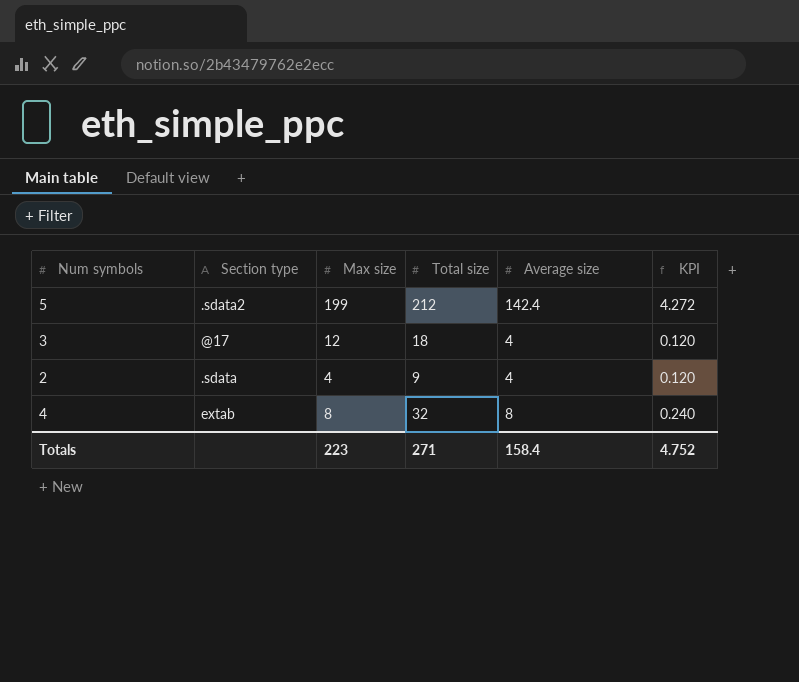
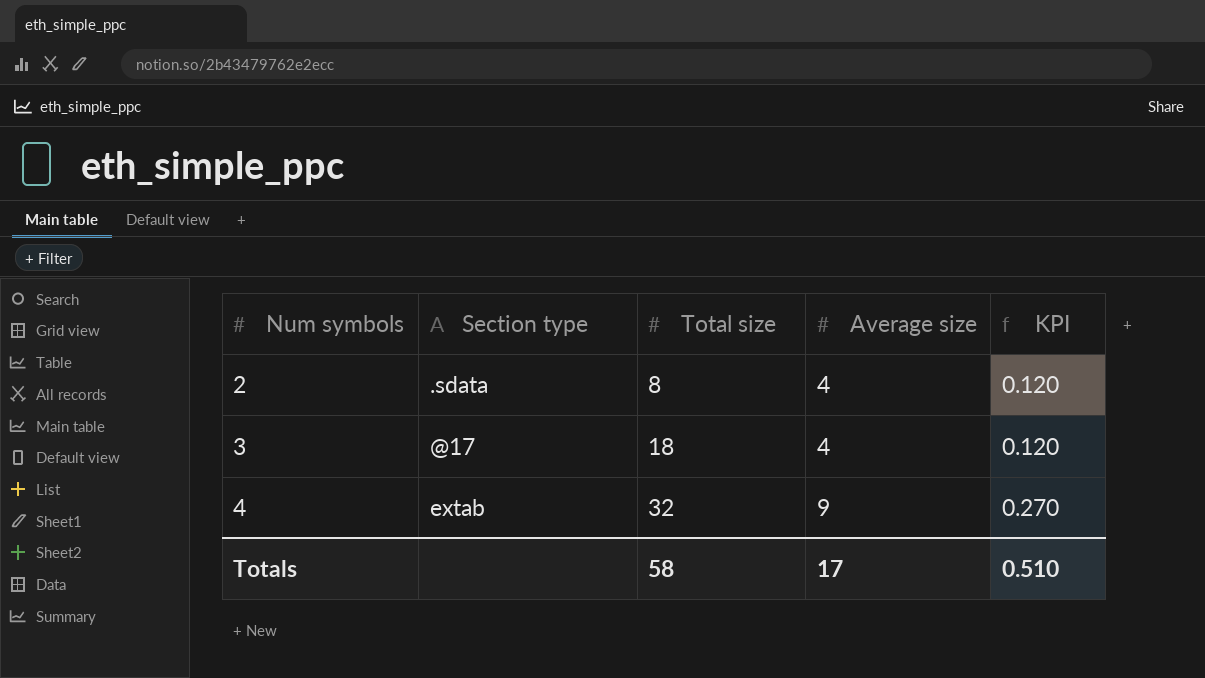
row order: none -> Num symbols ascending
column Max size | position: 3 -> none
row 5: .sdata2 | 199 | 212 | 142.4 | 4.272 -> none
2 | Total size: 9 -> 8
4 | Average size: 8 -> 9
4 | KPI: 0.240 -> 0.270
Totals | Total size: 271 -> 58
Totals | Average size: 158.4 -> 17
Totals | KPI: 4.752 -> 0.510

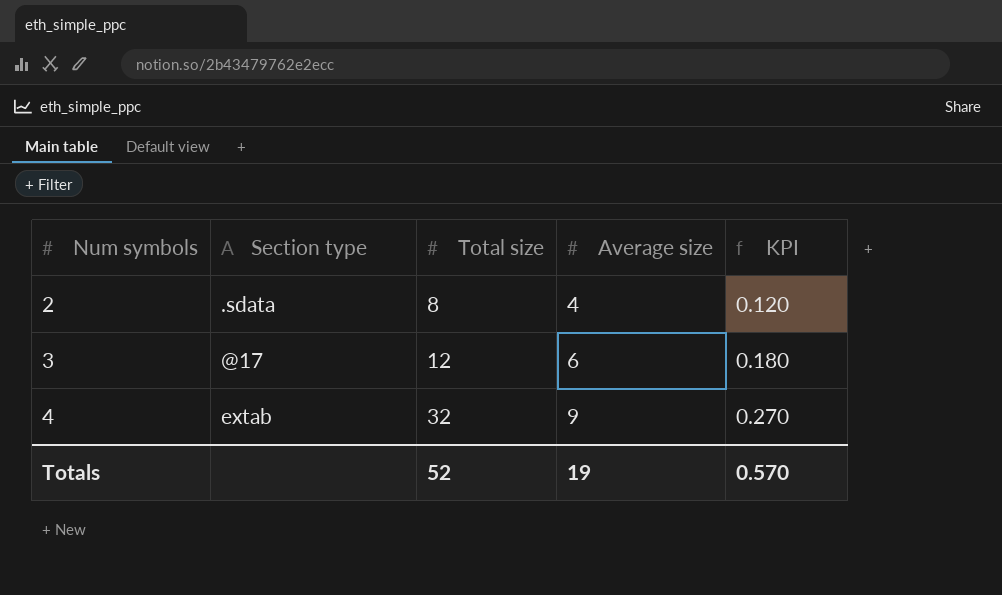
3 | Total size: 18 -> 12
3 | Average size: 4 -> 6
3 | KPI: 0.120 -> 0.180
Totals | Total size: 58 -> 52
Totals | Average size: 17 -> 19
Totals | KPI: 0.510 -> 0.570

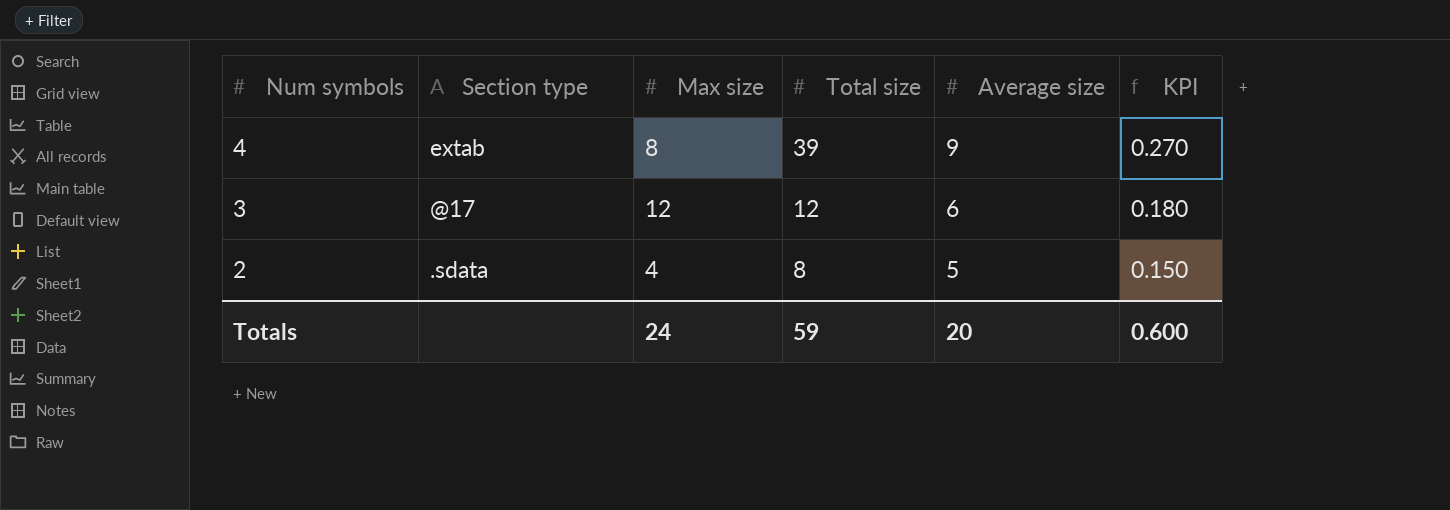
row order: Num symbols ascending -> Num symbols descending
column Max size | position: none -> 3
4 | Total size: 32 -> 39
2 | Average size: 4 -> 5
2 | KPI: 0.120 -> 0.150
Totals | Total size: 52 -> 59
Totals | Average size: 19 -> 20
Totals | KPI: 0.570 -> 0.600

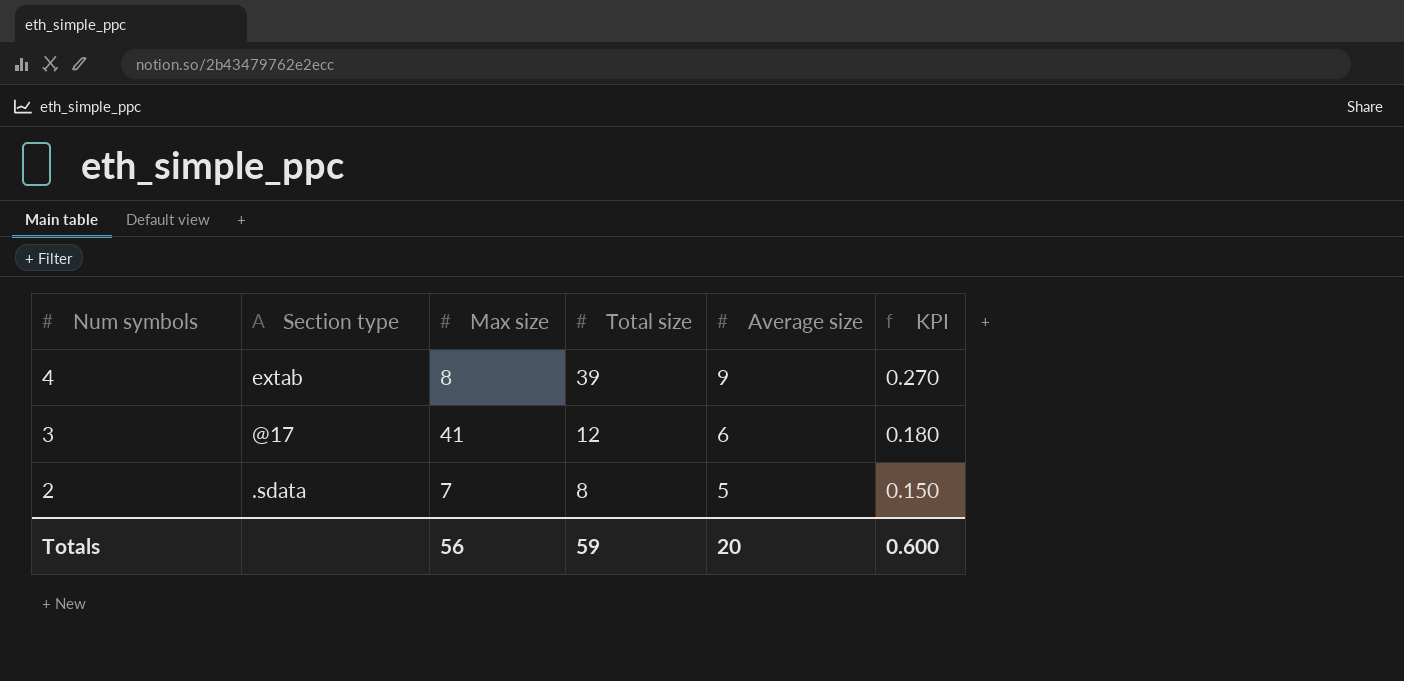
3 | Max size: 12 -> 41
2 | Max size: 4 -> 7
Totals | Max size: 24 -> 56

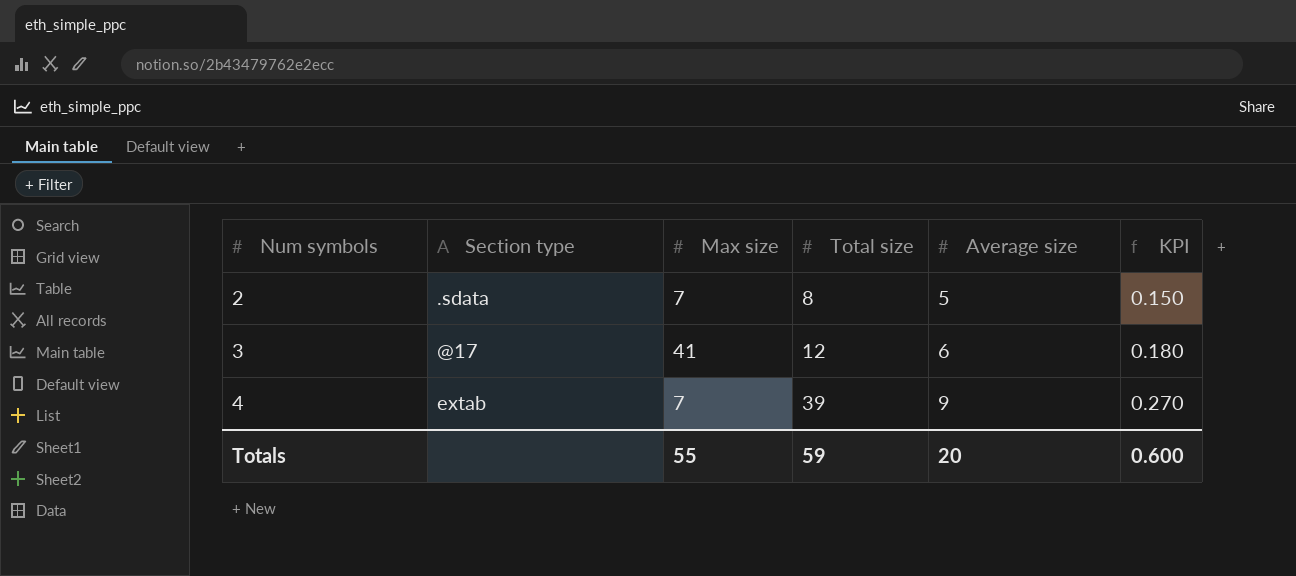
row order: Num symbols descending -> Num symbols ascending
4 | Max size: 8 -> 7
Totals | Max size: 56 -> 55

